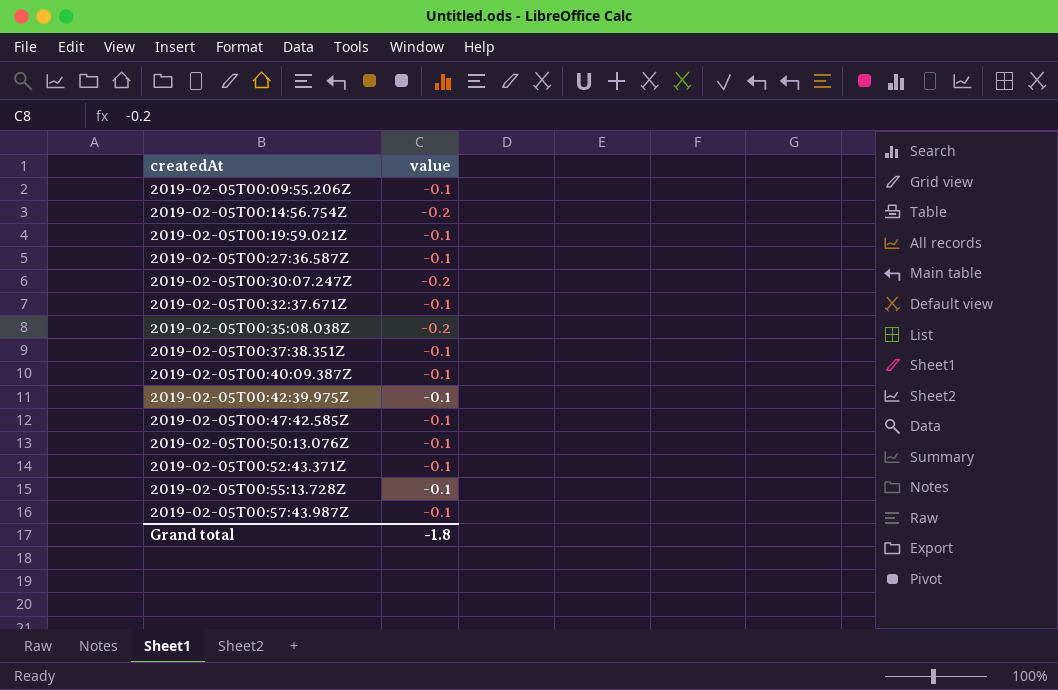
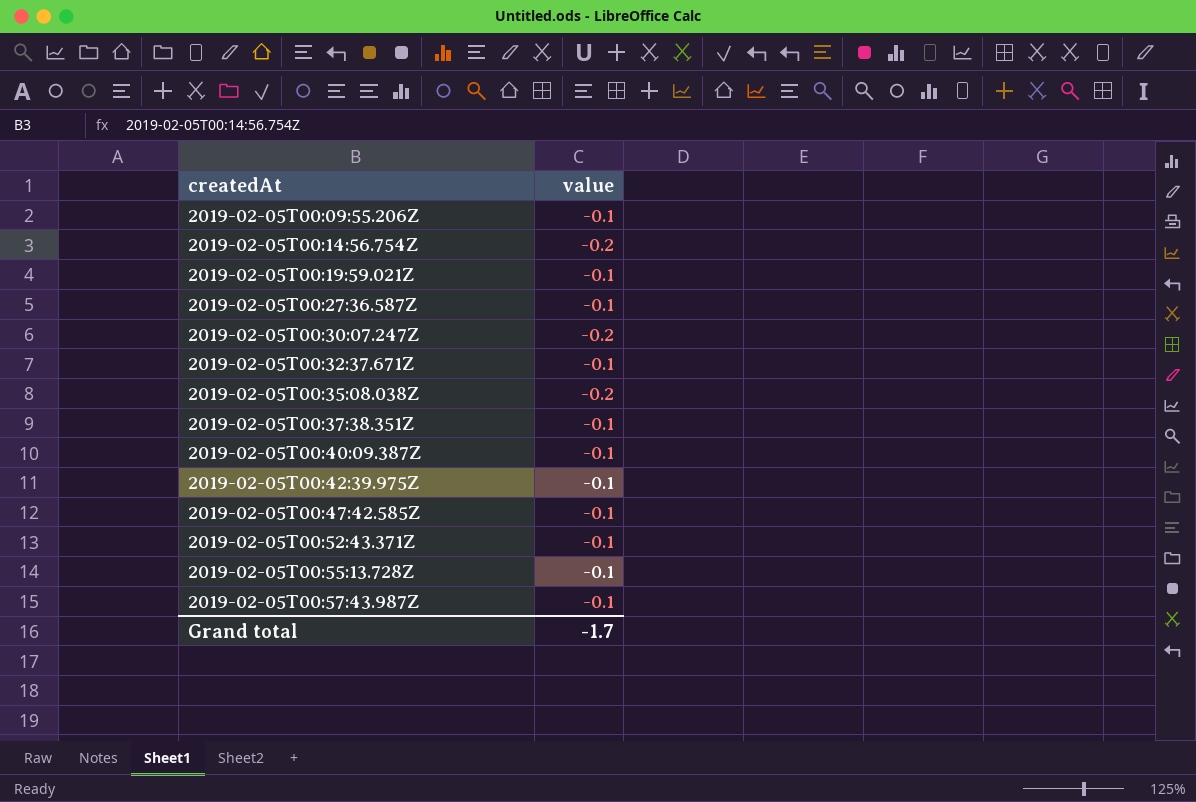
row 2019-02-05T00:50:13.076Z: -0.1 -> none
Grand total | value: -1.8 -> -1.7

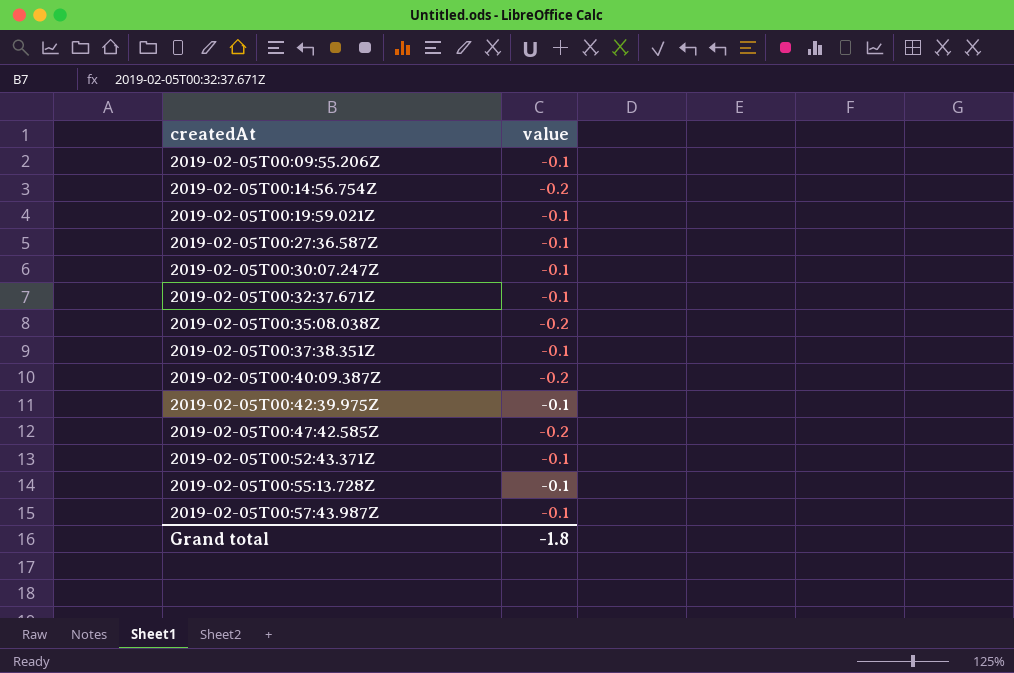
2019-02-05T00:30:07.247Z | value: -0.2 -> -0.1
2019-02-05T00:40:09.387Z | value: -0.1 -> -0.2
2019-02-05T00:47:42.585Z | value: -0.1 -> -0.2
Grand total | value: -1.7 -> -1.8

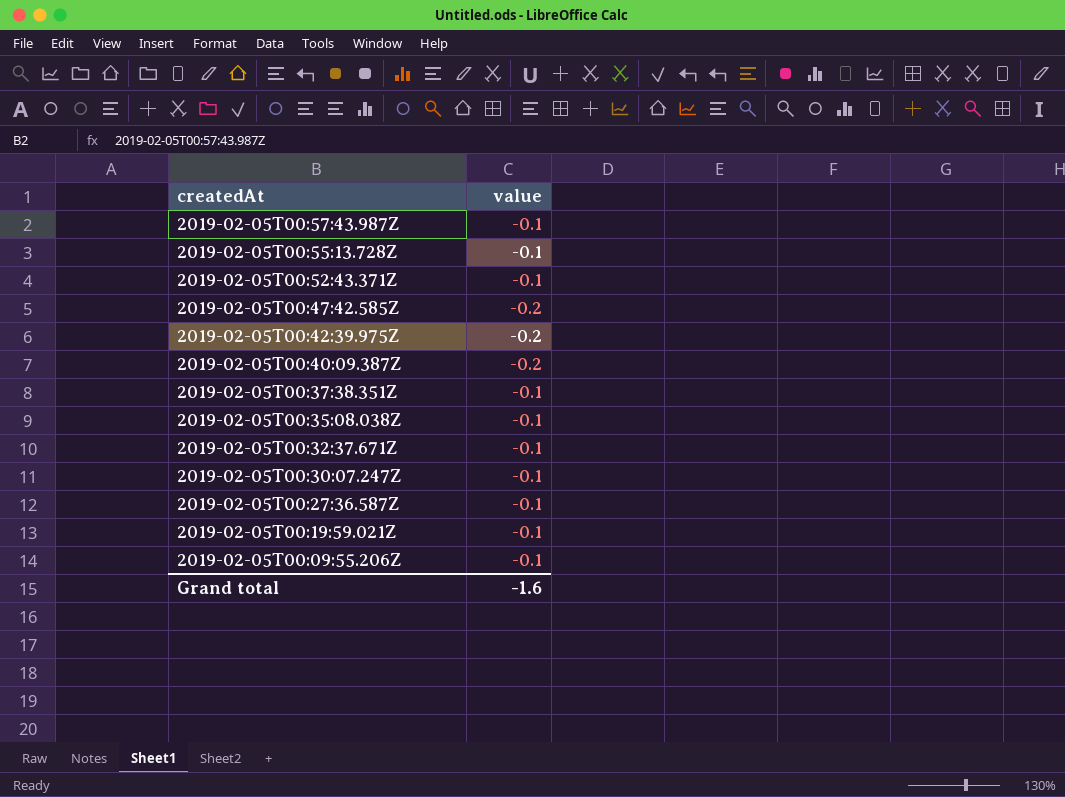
row order: createdAt ascending -> createdAt descending
row 2019-02-05T00:14:56.754Z: -0.2 -> none
2019-02-05T00:42:39.975Z | value: -0.1 -> -0.2
2019-02-05T00:35:08.038Z | value: -0.2 -> -0.1
Grand total | value: -1.8 -> -1.6

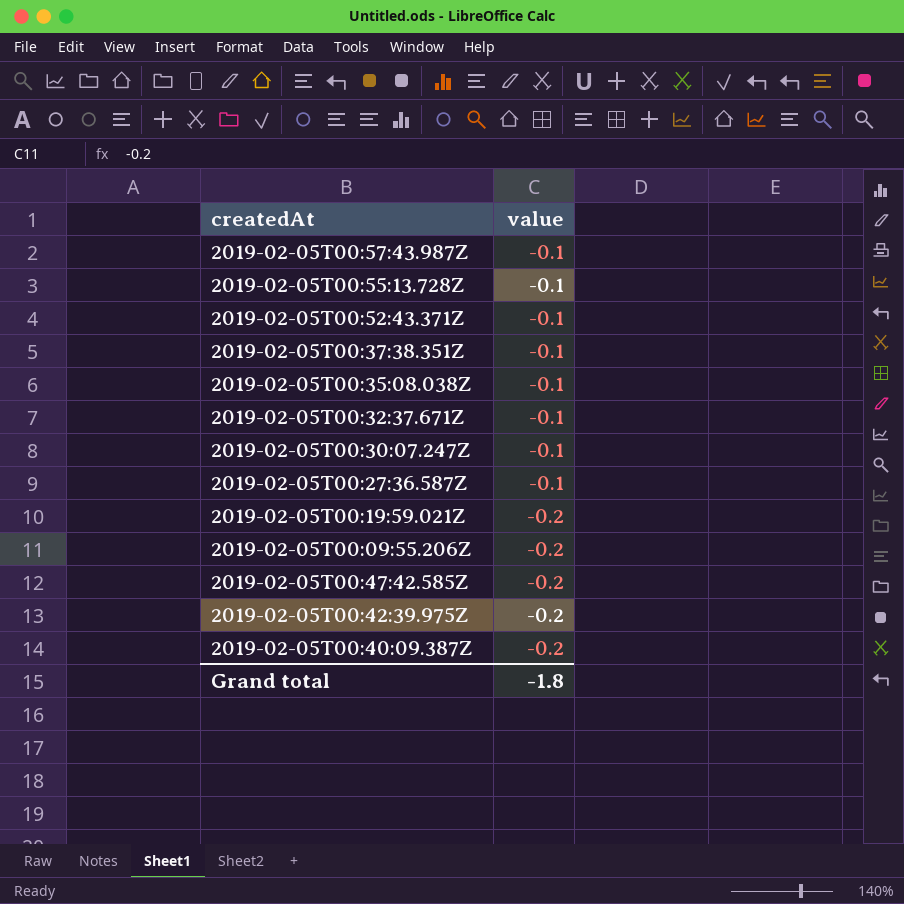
row order: createdAt descending -> value descending
2019-02-05T00:19:59.021Z | value: -0.1 -> -0.2
2019-02-05T00:09:55.206Z | value: -0.1 -> -0.2
Grand total | value: -1.6 -> -1.8

